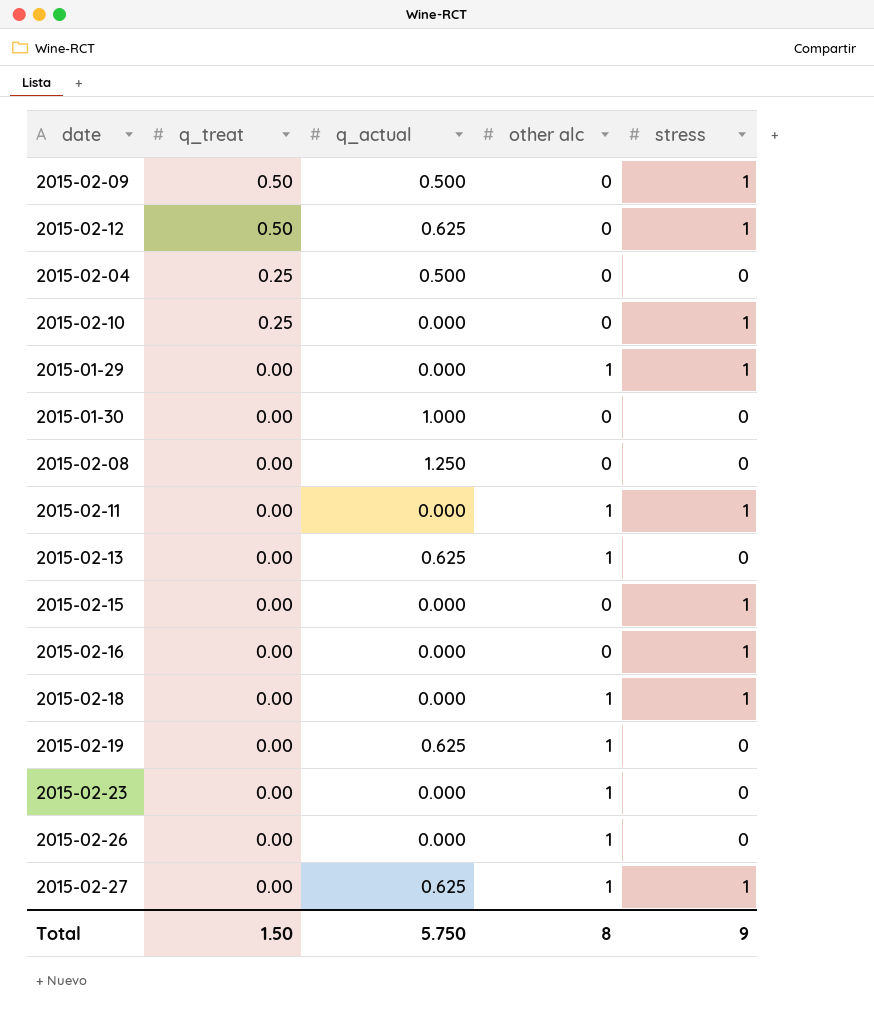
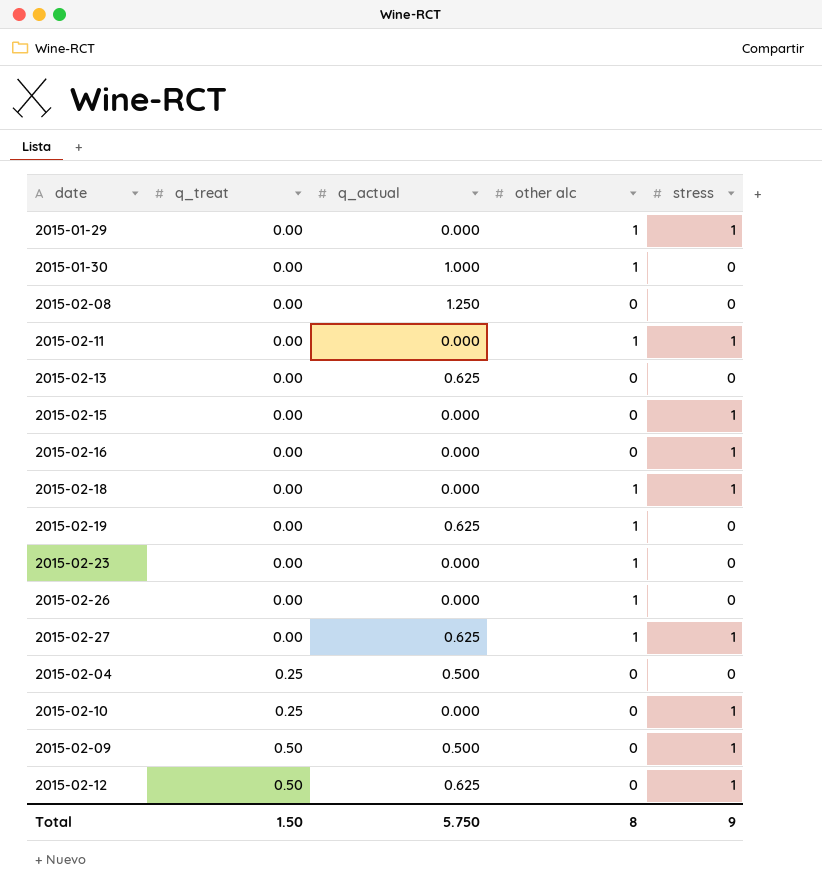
row order: q_treat descending -> q_treat ascending
2015-01-30 | other alc: 0 -> 1
2015-02-13 | other alc: 1 -> 0

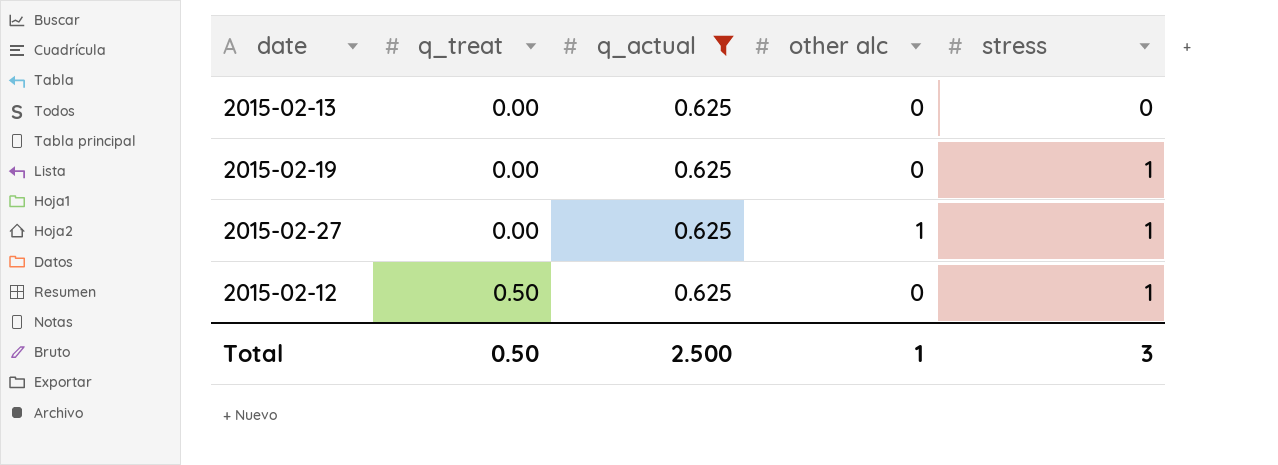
filter: none -> q_actual = 0.625
2015-02-19 | other alc: 1 -> 0
2015-02-19 | stress: 0 -> 1
Total | q_treat: 1.50 -> 0.50
Total | q_actual: 5.750 -> 2.500
Total | other alc: 8 -> 1
Total | stress: 9 -> 3

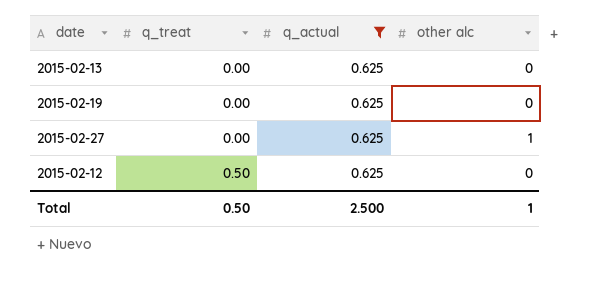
column stress | position: 5 -> none

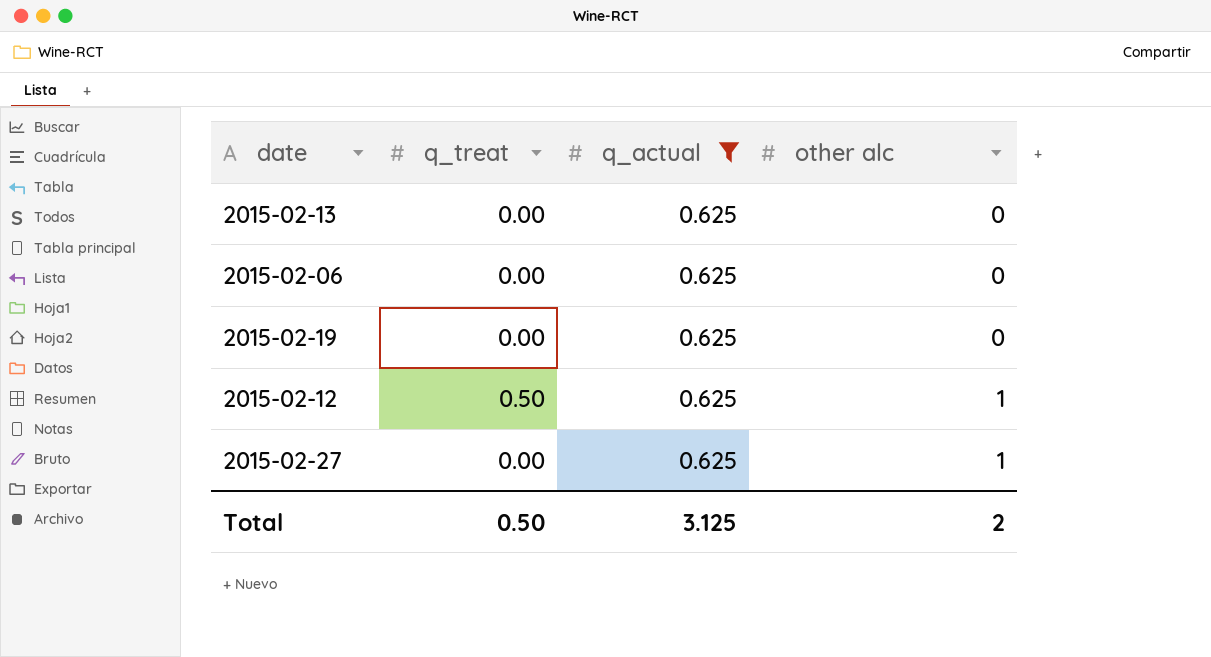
row order: q_treat ascending -> other alc ascending
row 2015-02-06: none -> 0.00 | 0.625 | 0
2015-02-12 | other alc: 0 -> 1
Total | q_actual: 2.500 -> 3.125
Total | other alc: 1 -> 2

